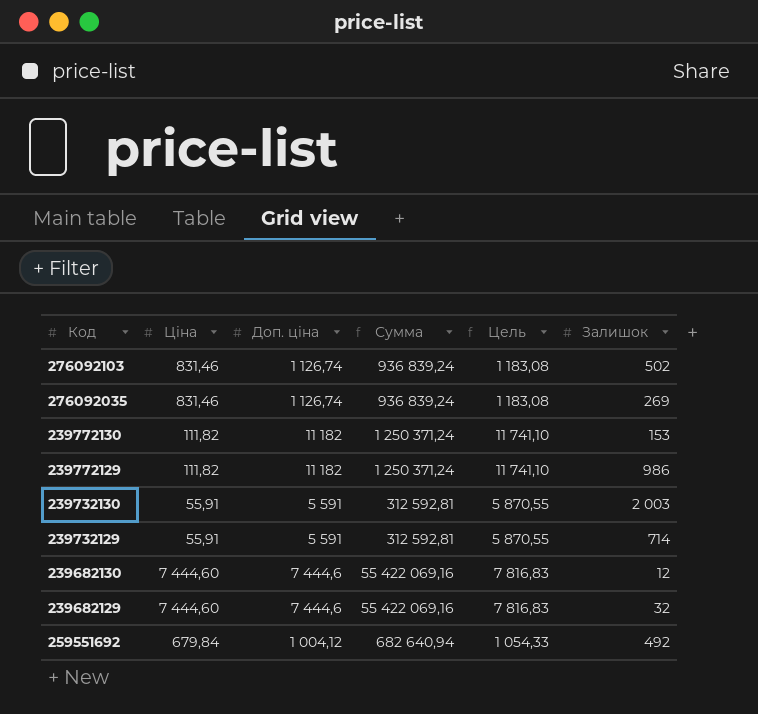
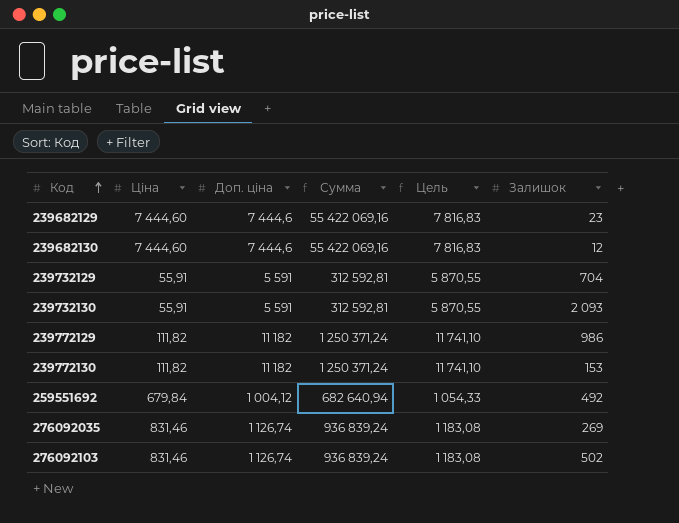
row order: none -> Код ascending
239682129 | Залишок: 32 -> 23
239732129 | Залишок: 714 -> 704
239732130 | Залишок: 2 003 -> 2 093

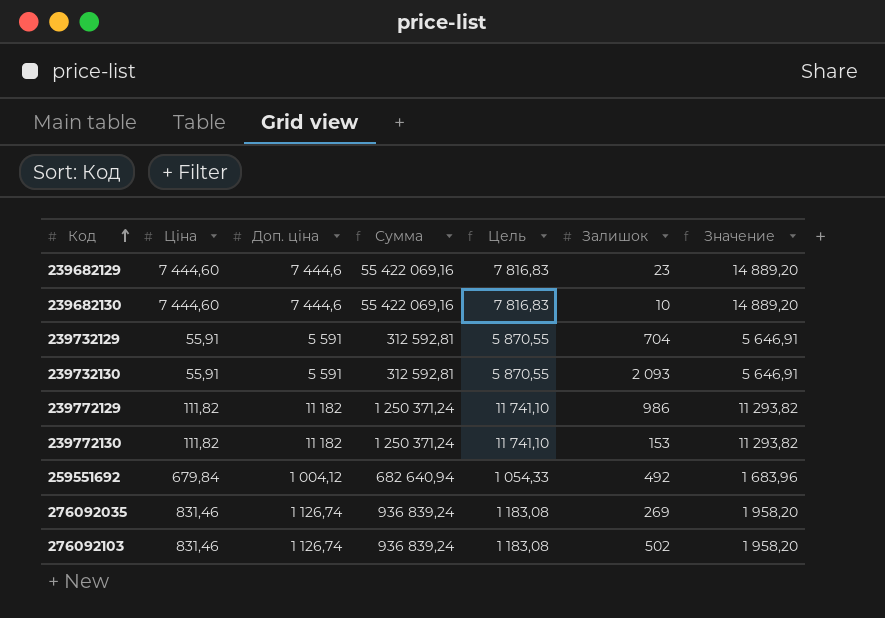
column Значение | formula: none -> [Ціна] + [Доп. ціна]
239682130 | Залишок: 12 -> 10

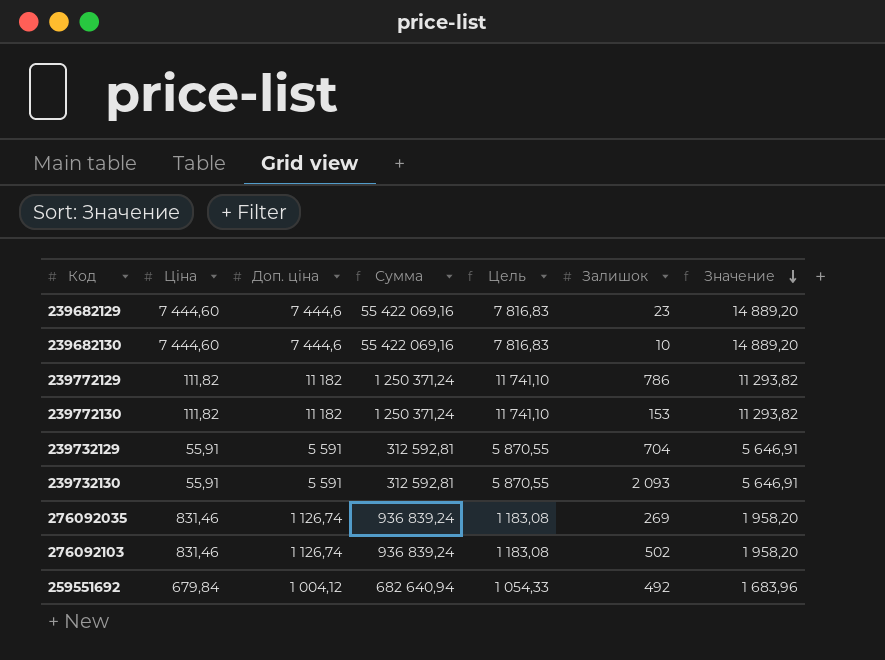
row order: Код ascending -> Значение descending
239772129 | Залишок: 986 -> 786

